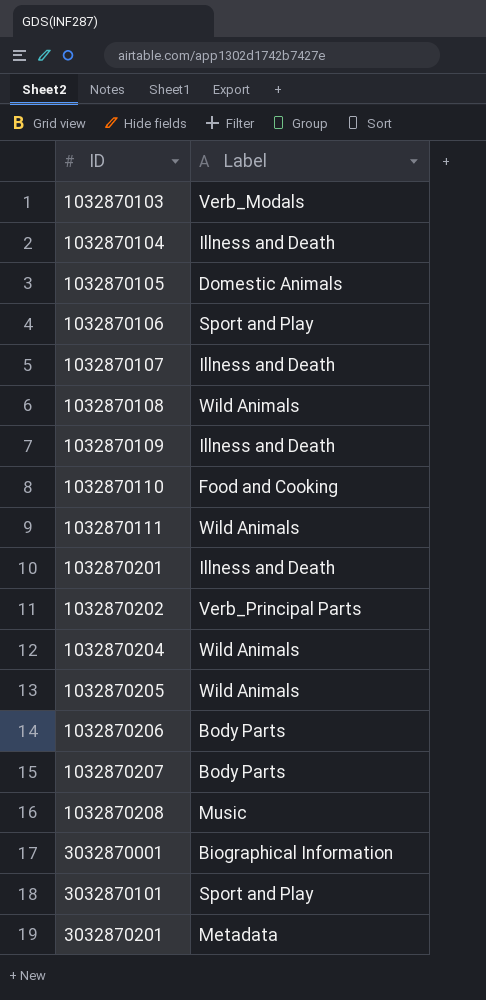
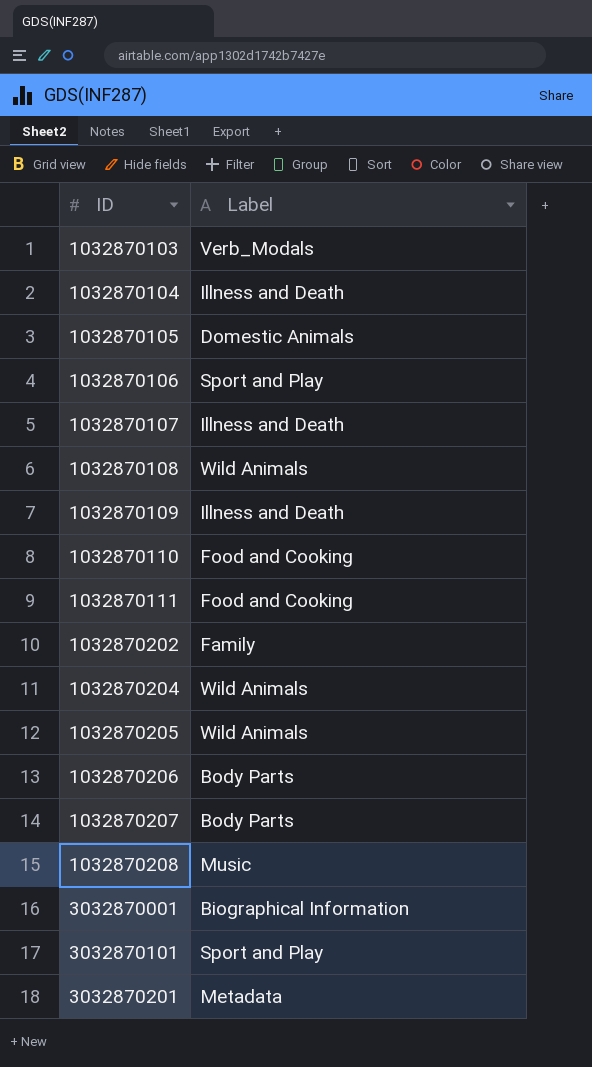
row 1032870201: Illness and Death -> none
1032870111 | Label: Wild Animals -> Food and Cooking
1032870202 | Label: Verb_Principal Parts -> Family

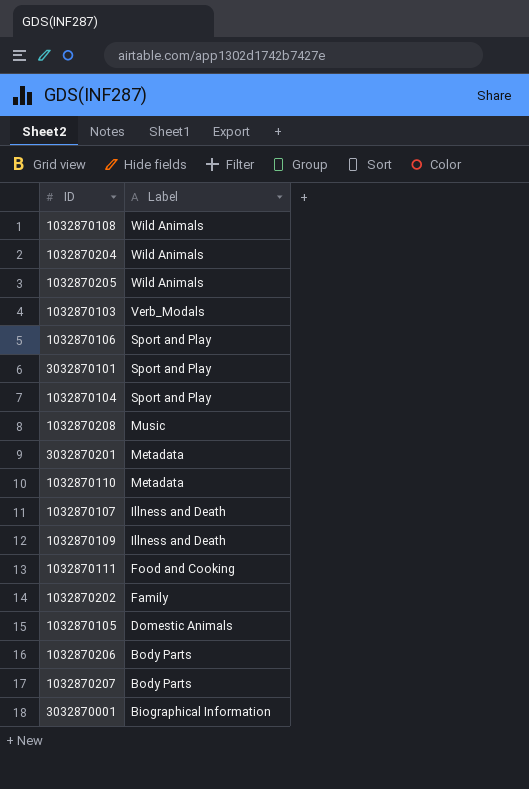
row order: ID ascending -> Label descending
1032870104 | Label: Illness and Death -> Sport and Play
1032870110 | Label: Food and Cooking -> Metadata

